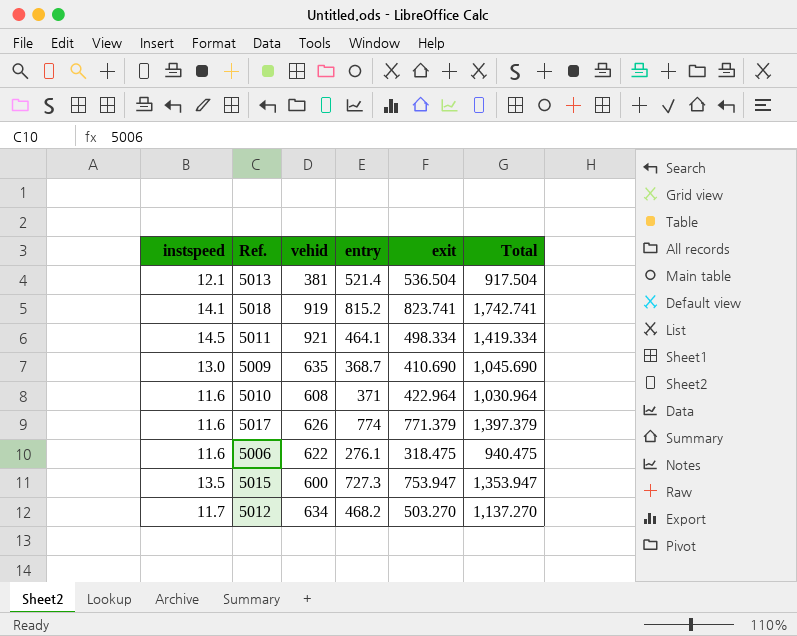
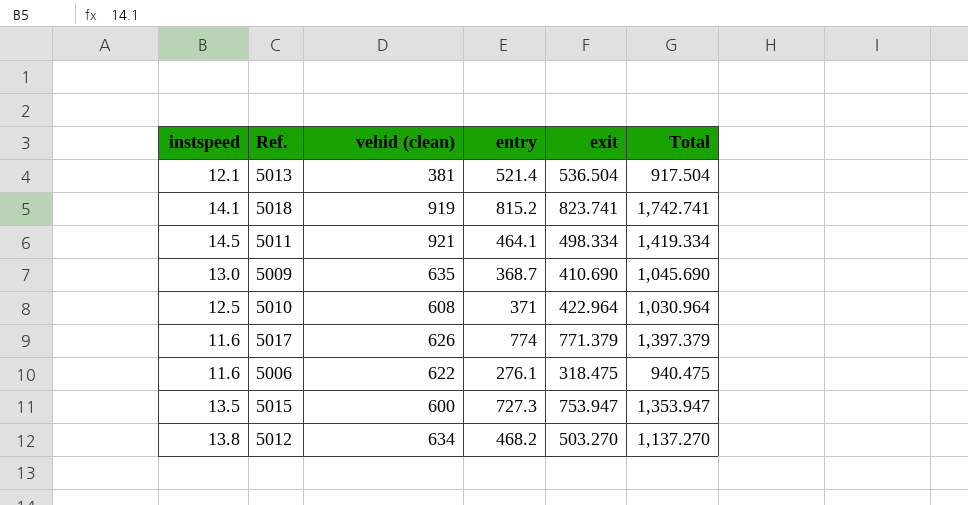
column name: vehid -> vehid (clean)
5010 | instspeed: 11.6 -> 12.5
5012 | instspeed: 11.7 -> 13.8

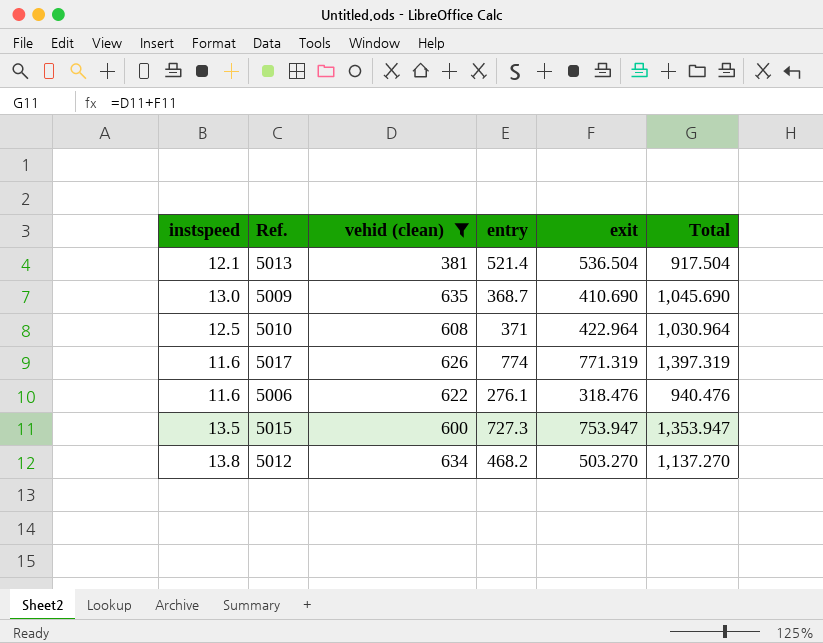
filter: none -> vehid (clean) <= 635
5017 | exit: 771.379 -> 771.319
5017 | Total: 1,397.379 -> 1,397.319
5006 | exit: 318.475 -> 318.476
5006 | Total: 940.475 -> 940.476

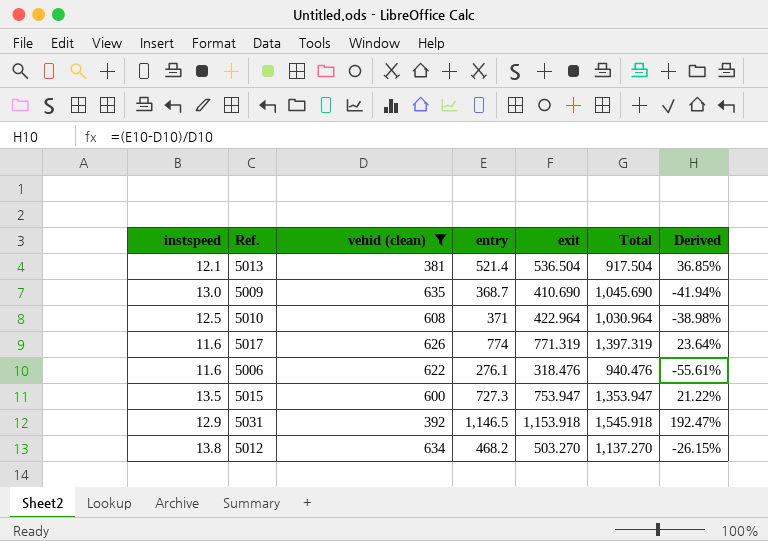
column Derived | formula: none -> ([entry] - [vehid (clean)]) / [vehid (clean)]
row 5031: none -> 12.9 | 392 | 1,146.5 | 1,153.918 | 1,545.918 | 192.47%

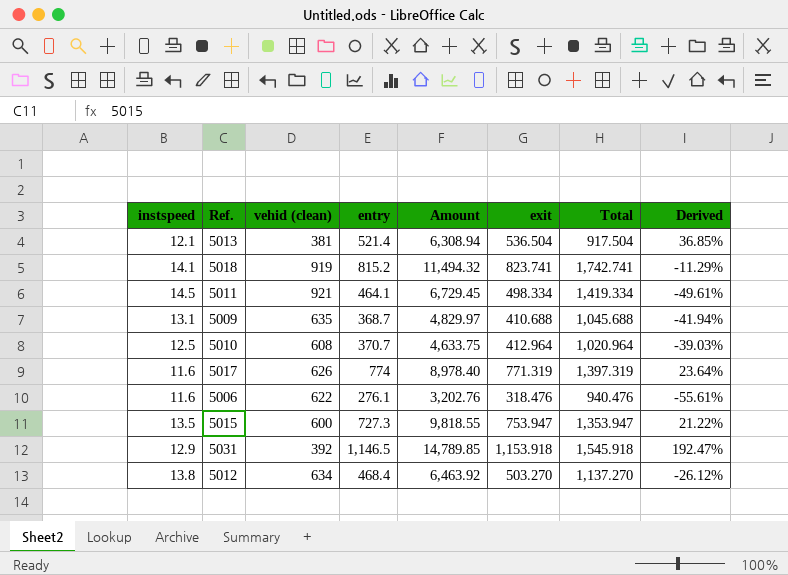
filter: vehid (clean) <= 635 -> none
column Amount | formula: none -> [instspeed] * [entry]
5009 | instspeed: 13.0 -> 13.1
5009 | exit: 410.690 -> 410.688
5009 | Total: 1,045.690 -> 1,045.688
5010 | entry: 371 -> 370.7
5010 | exit: 422.964 -> 412.964
5010 | Total: 1,030.964 -> 1,020.964
5010 | Derived: -38.98% -> -39.03%
5012 | entry: 468.2 -> 468.4
5012 | Derived: -26.15% -> -26.12%

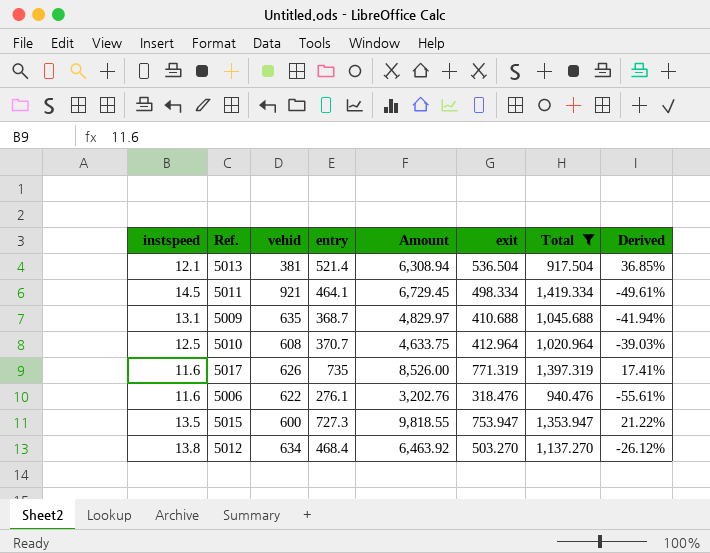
filter: none -> Total <= 1,419.334
column name: vehid (clean) -> vehid
5017 | entry: 774 -> 735
5017 | Amount: 8,978.40 -> 8,526.00
5017 | Derived: 23.64% -> 17.41%

